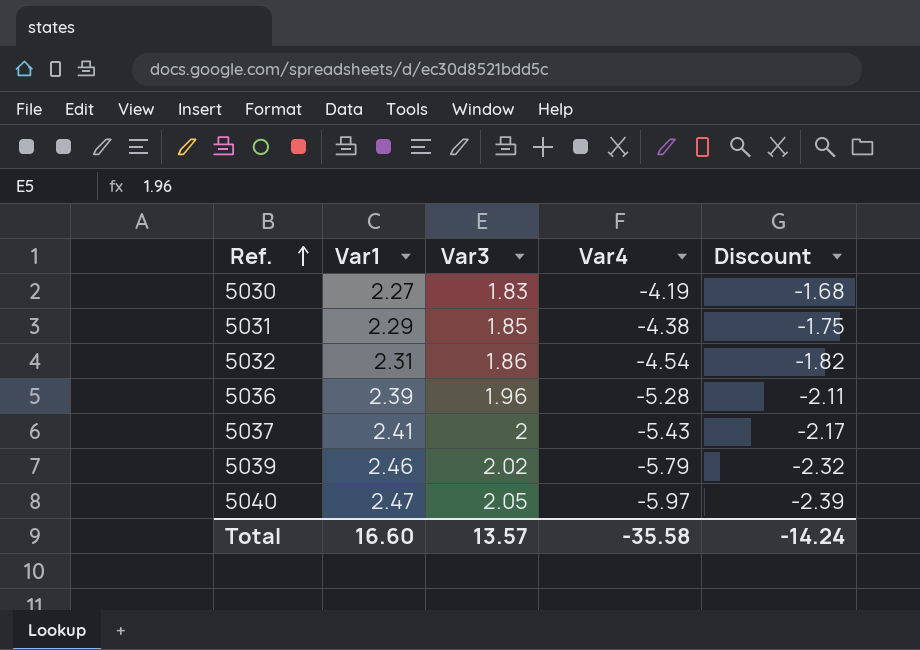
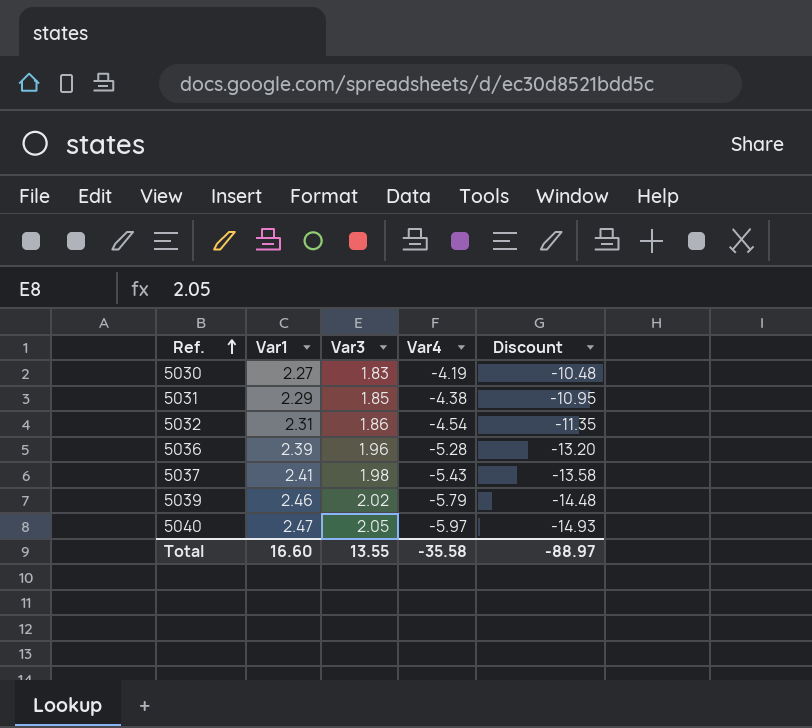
column Discount | formula: [Var4] * 0.4 -> [Var4] * 2.5
5037 | Var3: 2 -> 1.98
Total | Var3: 13.57 -> 13.55
Total | Discount: -14.24 -> -88.97

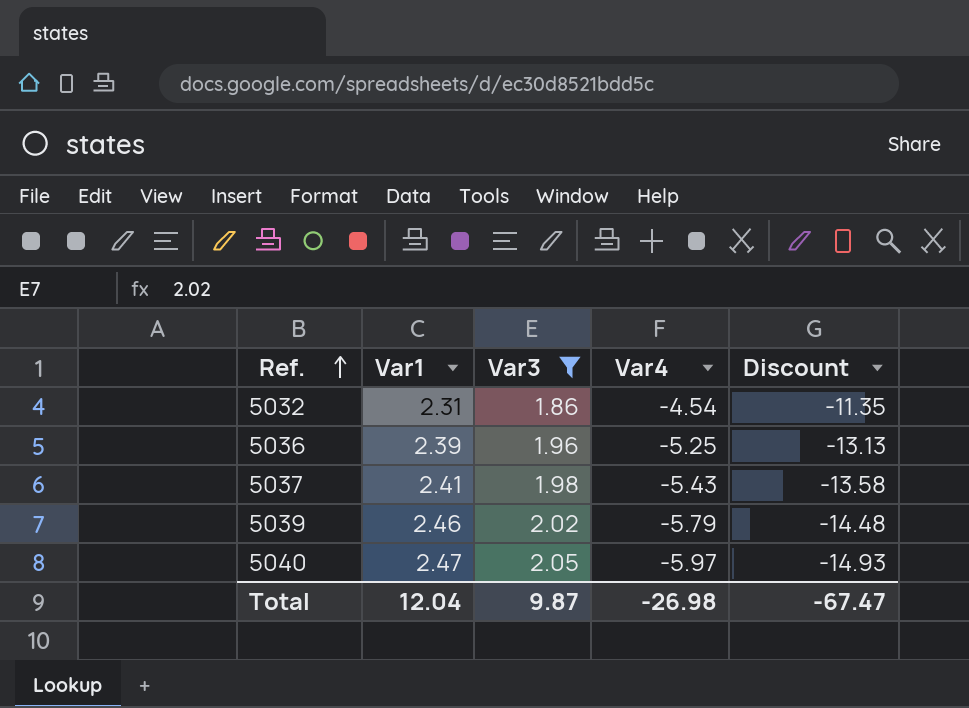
filter: none -> Var3 >= 1.86
5036 | Var4: -5.28 -> -5.25
5036 | Discount: -13.20 -> -13.13
Total | Var1: 16.60 -> 12.04
Total | Var3: 13.55 -> 9.87
Total | Var4: -35.58 -> -26.98
Total | Discount: -88.97 -> -67.47

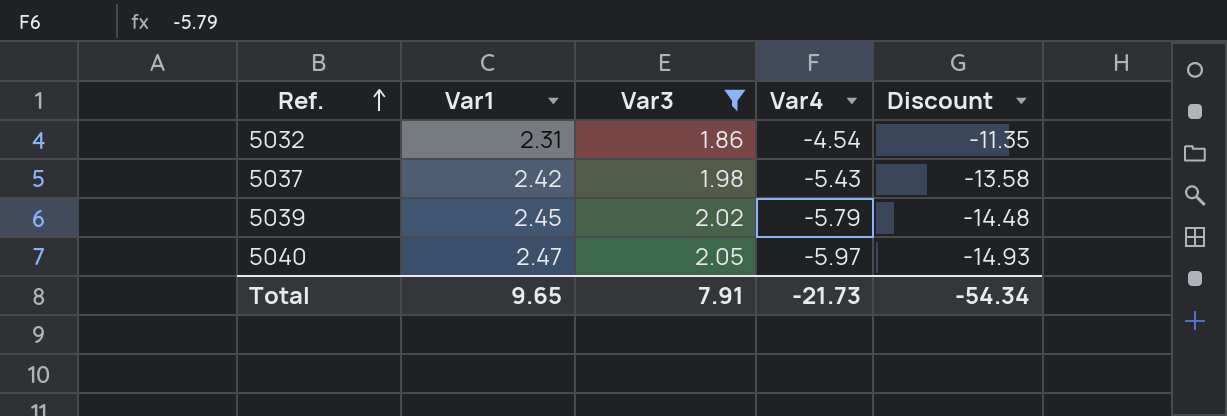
row 5036: 2.39 | 1.96 | -5.25 | -13.13 -> none
5037 | Var1: 2.41 -> 2.42
5039 | Var1: 2.46 -> 2.45
Total | Var1: 12.04 -> 9.65
Total | Var3: 9.87 -> 7.91
Total | Var4: -26.98 -> -21.73
Total | Discount: -67.47 -> -54.34

